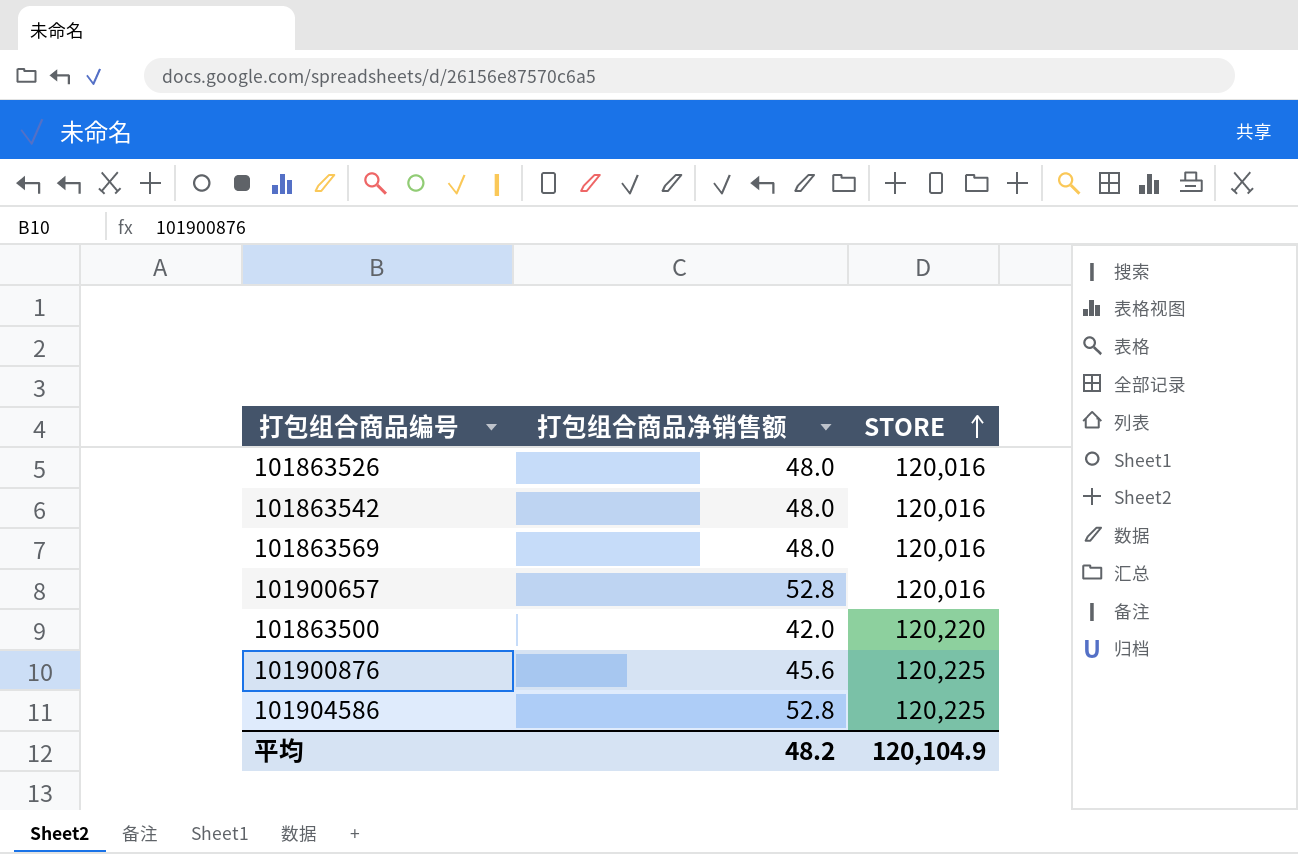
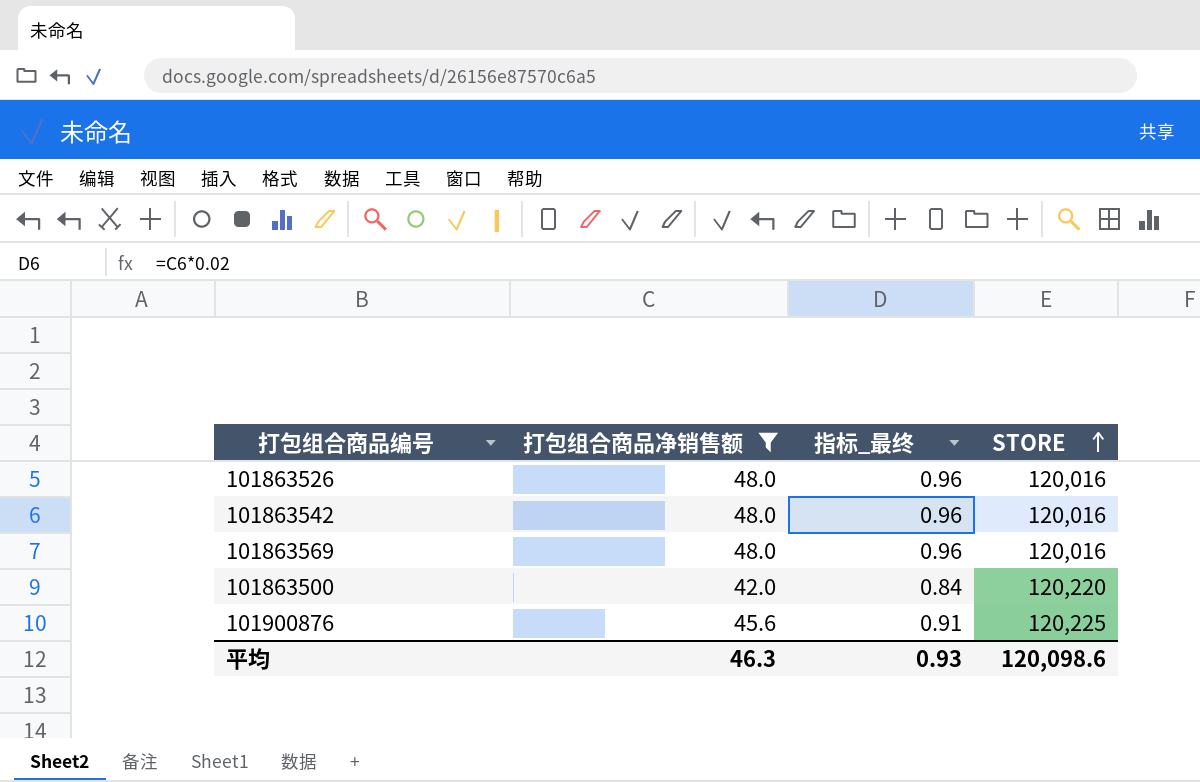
filter: none -> 打包组合商品净销售额 != 52.8
column 指标_最终 | formula: none -> [打包组合商品净销售额] * 0.02
平均 | 打包组合商品净销售额: 48.2 -> 46.3
平均 | STORE: 120,104.9 -> 120,098.6

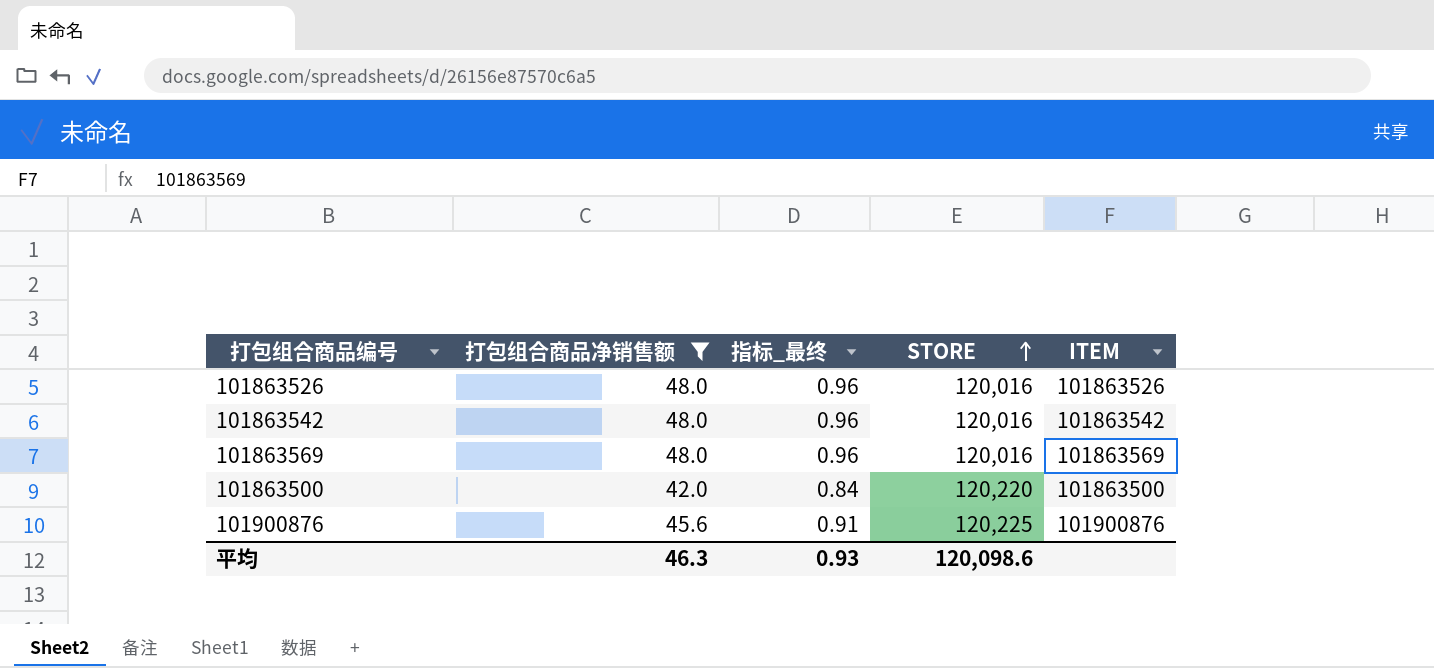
column ITEM | position: none -> 5

